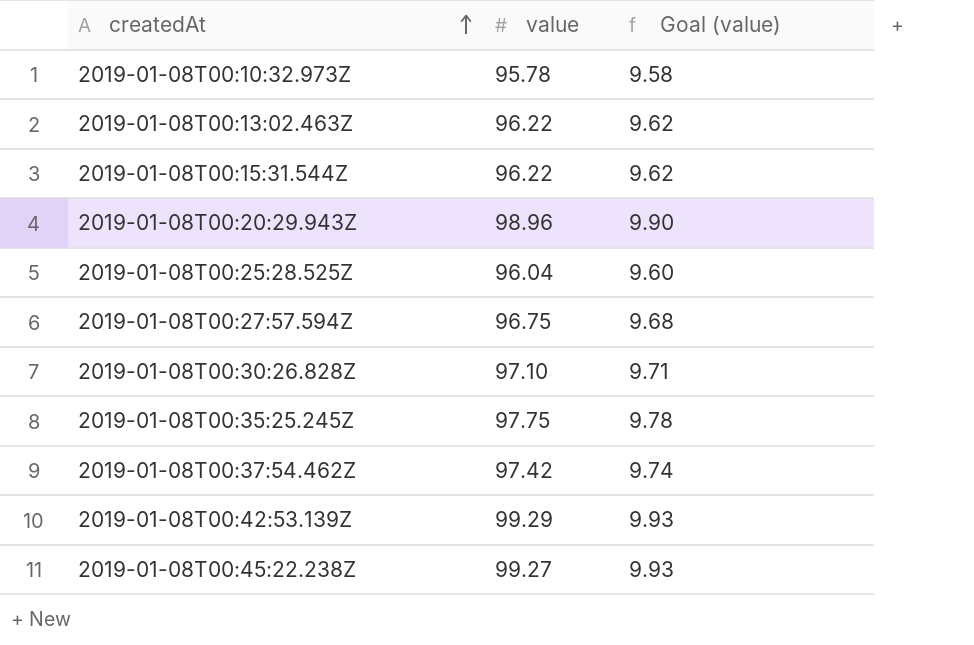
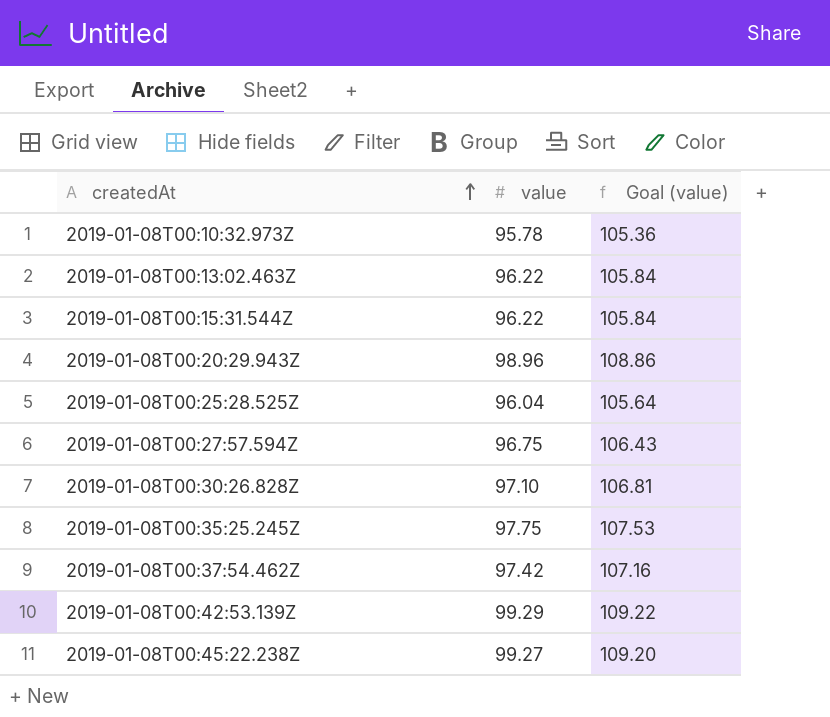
column Goal (value) | formula: [value] * 0.1 -> [value] * 1.1

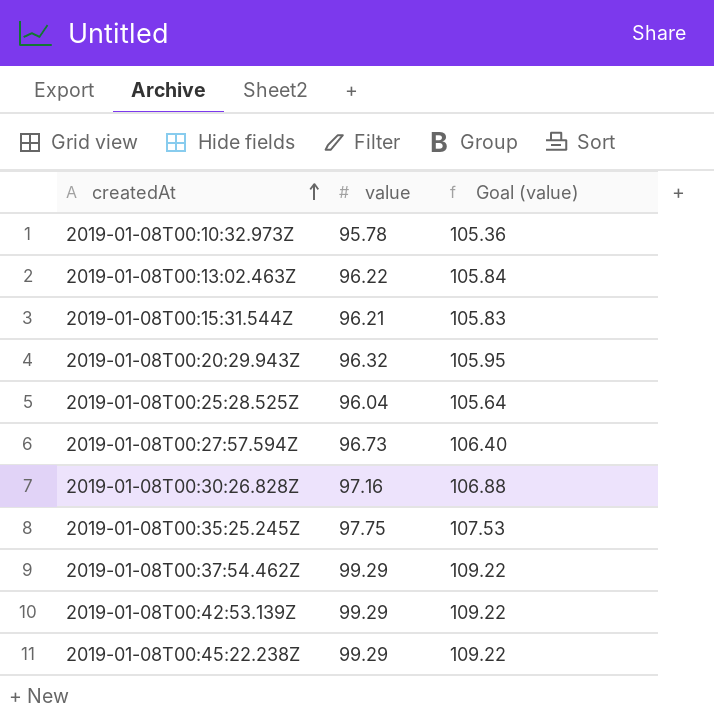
2019-01-08T00:15:31.544Z | value: 96.22 -> 96.21
2019-01-08T00:15:31.544Z | Goal (value): 105.84 -> 105.83
2019-01-08T00:20:29.943Z | value: 98.96 -> 96.32
2019-01-08T00:20:29.943Z | Goal (value): 108.86 -> 105.95
2019-01-08T00:27:57.594Z | value: 96.75 -> 96.73
2019-01-08T00:27:57.594Z | Goal (value): 106.43 -> 106.40
2019-01-08T00:30:26.828Z | value: 97.10 -> 97.16
2019-01-08T00:30:26.828Z | Goal (value): 106.81 -> 106.88
2019-01-08T00:37:54.462Z | value: 97.42 -> 99.29
2019-01-08T00:37:54.462Z | Goal (value): 107.16 -> 109.22
2019-01-08T00:45:22.238Z | value: 99.27 -> 99.29
2019-01-08T00:45:22.238Z | Goal (value): 109.20 -> 109.22

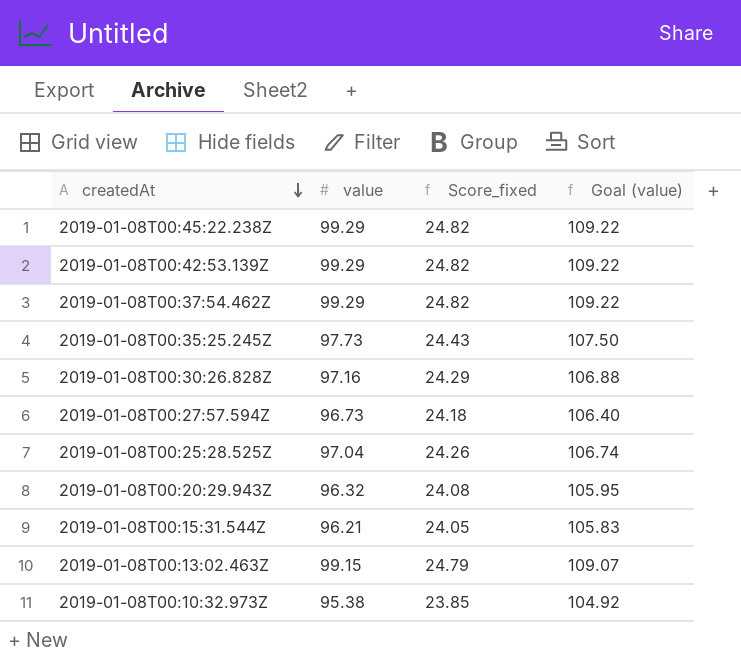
row order: createdAt ascending -> createdAt descending
column Score_fixed | formula: none -> [value] * 0.25
2019-01-08T00:35:25.245Z | value: 97.75 -> 97.73
2019-01-08T00:35:25.245Z | Goal (value): 107.53 -> 107.50
2019-01-08T00:25:28.525Z | value: 96.04 -> 97.04
2019-01-08T00:25:28.525Z | Goal (value): 105.64 -> 106.74
2019-01-08T00:13:02.463Z | value: 96.22 -> 99.15
2019-01-08T00:13:02.463Z | Goal (value): 105.84 -> 109.07
2019-01-08T00:10:32.973Z | value: 95.78 -> 95.38
2019-01-08T00:10:32.973Z | Goal (value): 105.36 -> 104.92

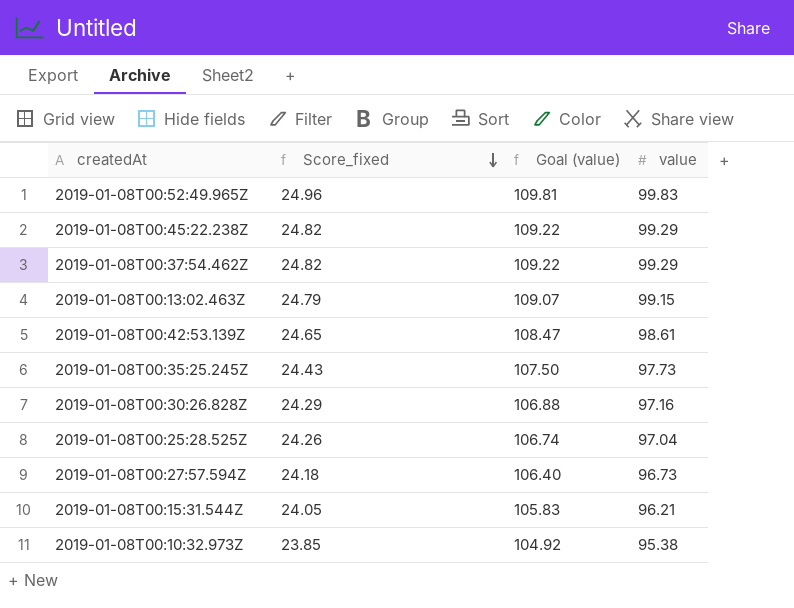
row order: createdAt descending -> Score_fixed descending
column value | position: 2 -> 4
row 2019-01-08T00:20:29.943Z: 96.32 | 24.08 | 105.95 -> none
row 2019-01-08T00:52:49.965Z: none -> 24.96 | 109.81 | 99.83
2019-01-08T00:42:53.139Z | Score_fixed: 24.82 -> 24.65
2019-01-08T00:42:53.139Z | Goal (value): 109.22 -> 108.47
2019-01-08T00:42:53.139Z | value: 99.29 -> 98.61

